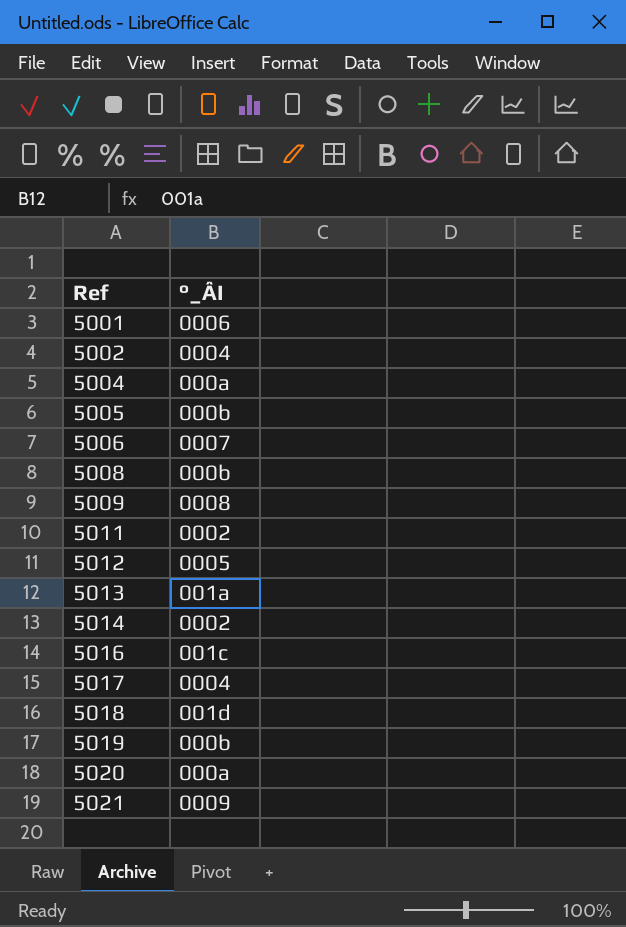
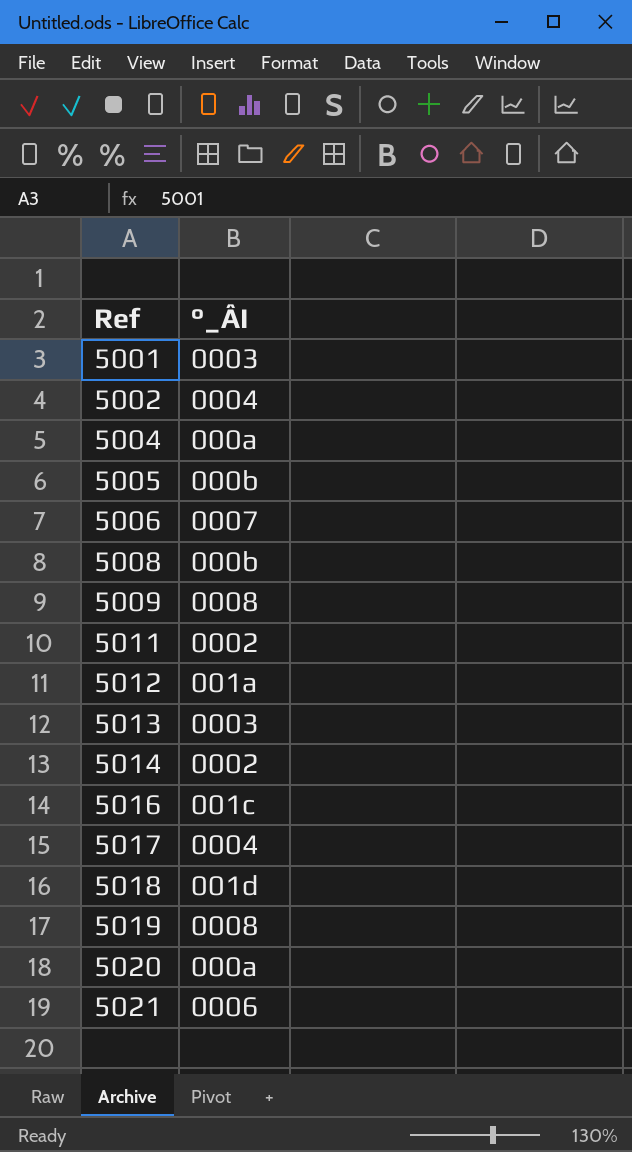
5001 | °_ÂI: 0006 -> 0003
5012 | °_ÂI: 0005 -> 001a
5013 | °_ÂI: 001a -> 0003
5019 | °_ÂI: 000b -> 0008
5021 | °_ÂI: 0009 -> 0006

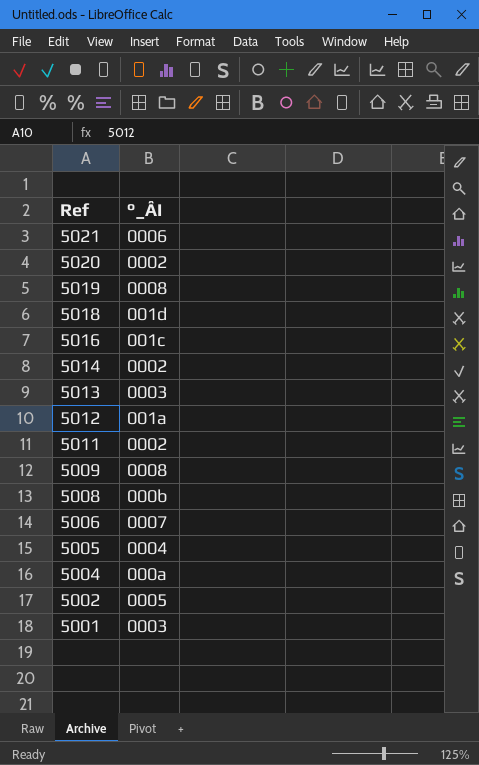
row order: Ref ascending -> Ref descending
row 5017: 0004 -> none
5020 | °_ÂI: 000a -> 0002
5005 | °_ÂI: 000b -> 0004
5002 | °_ÂI: 0004 -> 0005

